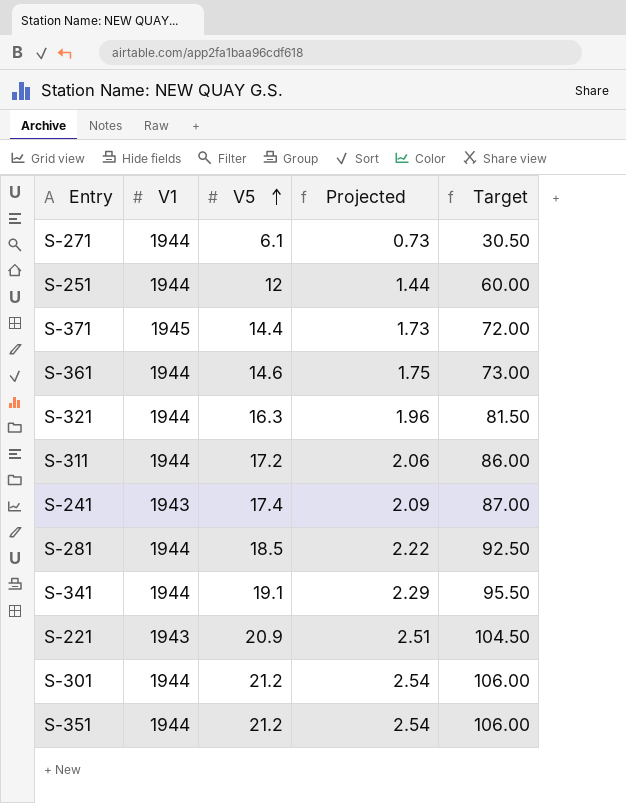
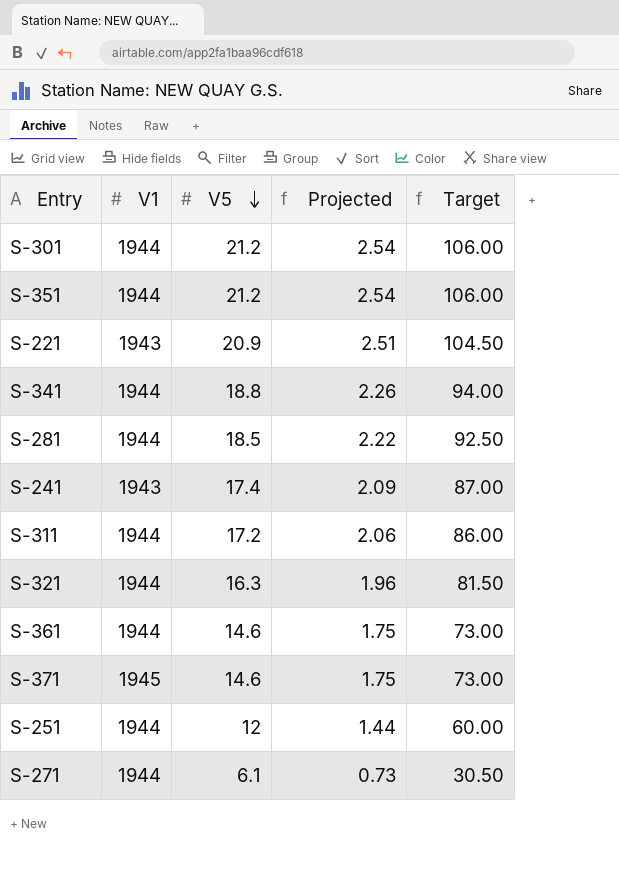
row order: V5 ascending -> V5 descending
S-341 | V5: 19.1 -> 18.8
S-341 | Projected: 2.29 -> 2.26
S-341 | Target: 95.50 -> 94.00
S-371 | V5: 14.4 -> 14.6
S-371 | Projected: 1.73 -> 1.75
S-371 | Target: 72.00 -> 73.00

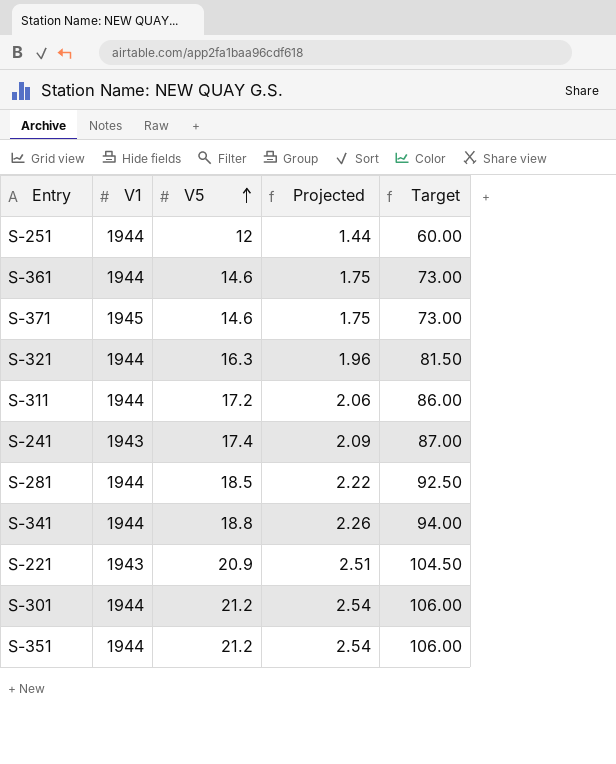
row order: V5 descending -> V5 ascending
row S-271: 1944 | 6.1 | 0.73 | 30.50 -> none

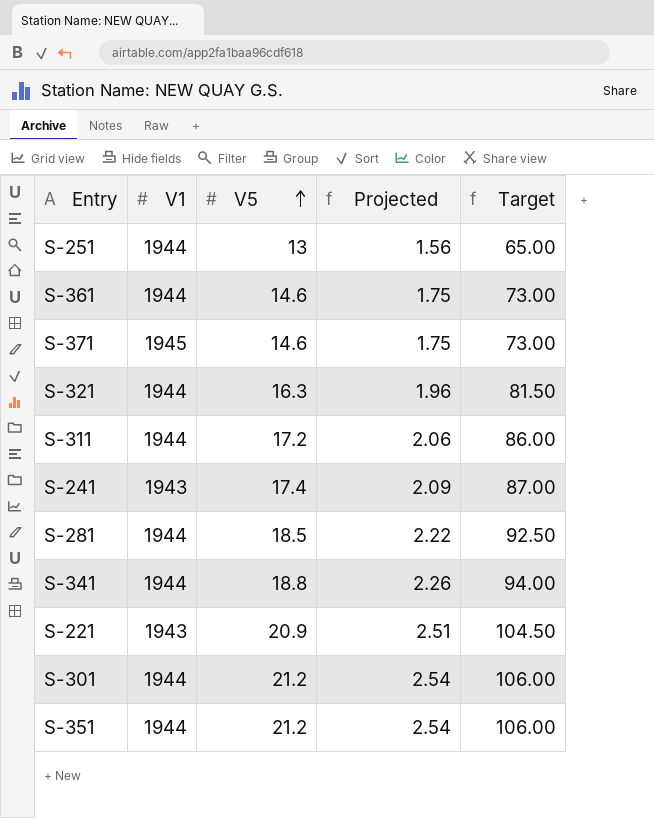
S-251 | V5: 12 -> 13
S-251 | Projected: 1.44 -> 1.56
S-251 | Target: 60.00 -> 65.00

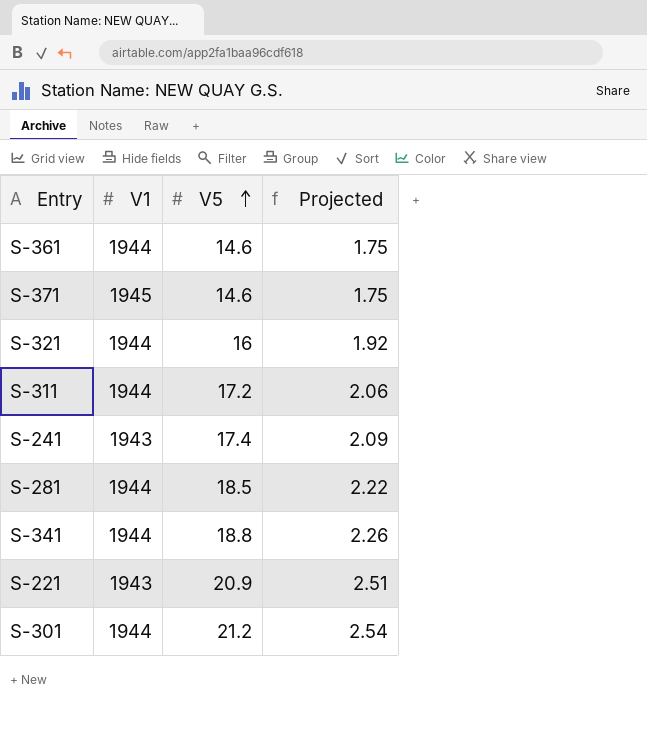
column Target | formula: [V5] * 5 -> none
row S-251: 1944 | 13 | 1.56 | 65.00 -> none
row S-351: 1944 | 21.2 | 2.54 | 106.00 -> none
S-321 | V5: 16.3 -> 16
S-321 | Projected: 1.96 -> 1.92

